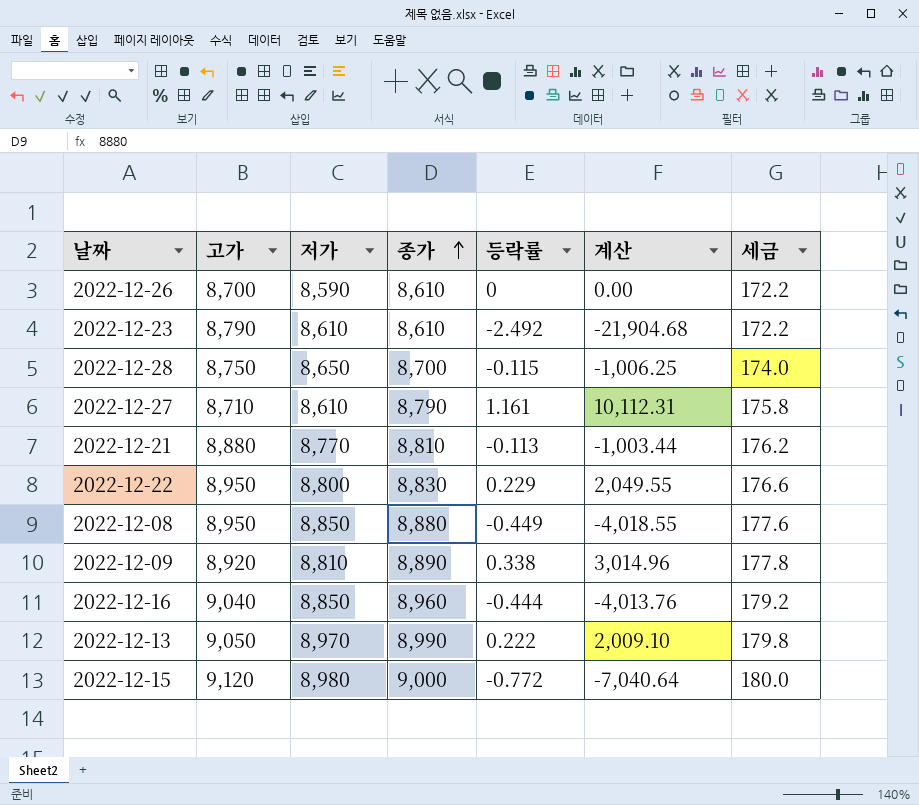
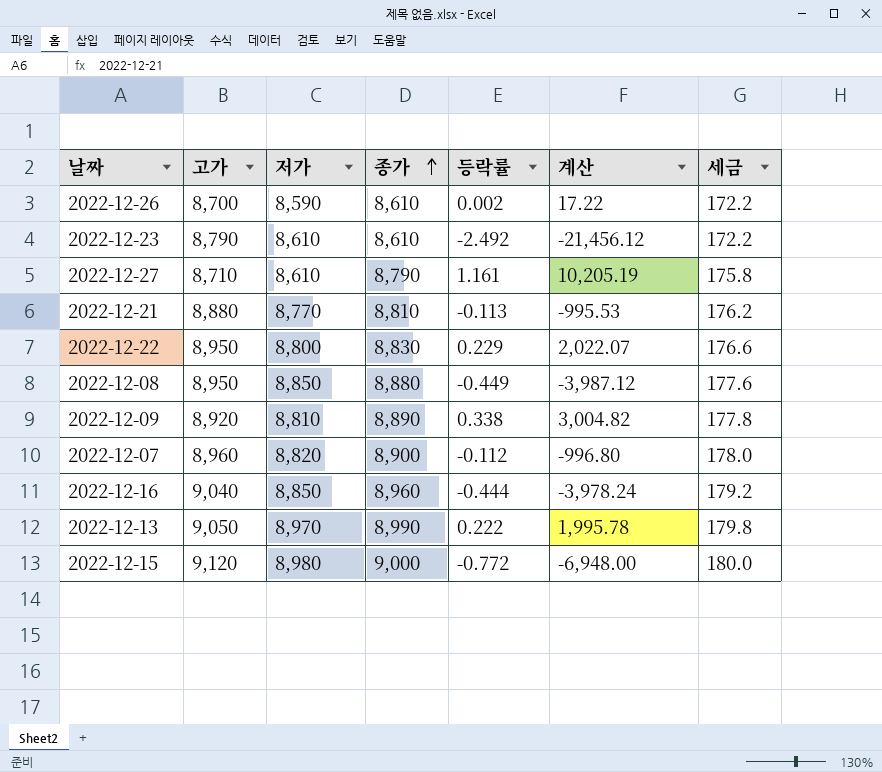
column 계산 | formula: [고가] * [등락률] -> [종가] * [등락률]
row 2022-12-28: 8,750 | 8,650 | 8,700 | -0.115 | -1,006.25 | 174.0 -> none
2022-12-26 | 등락률: 0 -> 0.002
row 2022-12-07: none -> 8,960 | 8,820 | 8,900 | -0.112 | -996.80 | 178.0

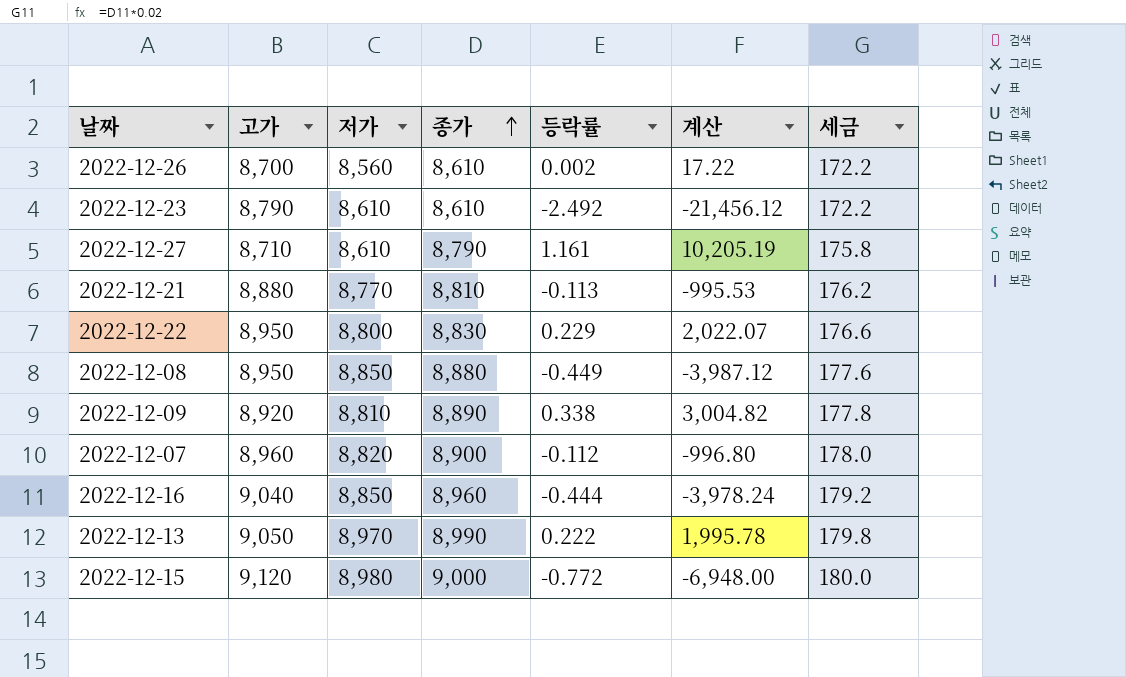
2022-12-26 | 저가: 8,590 -> 8,560

